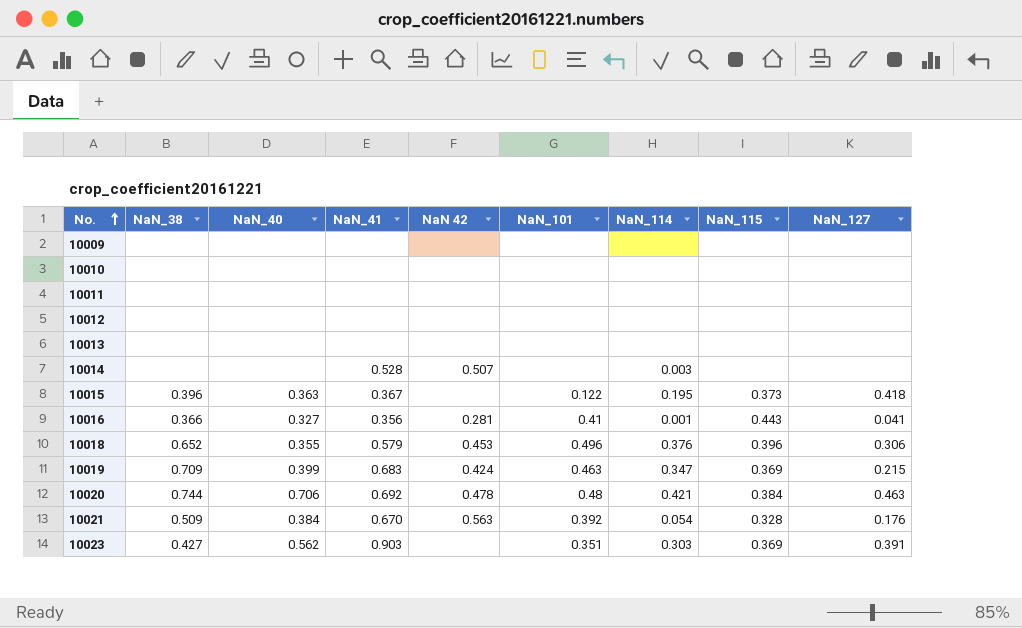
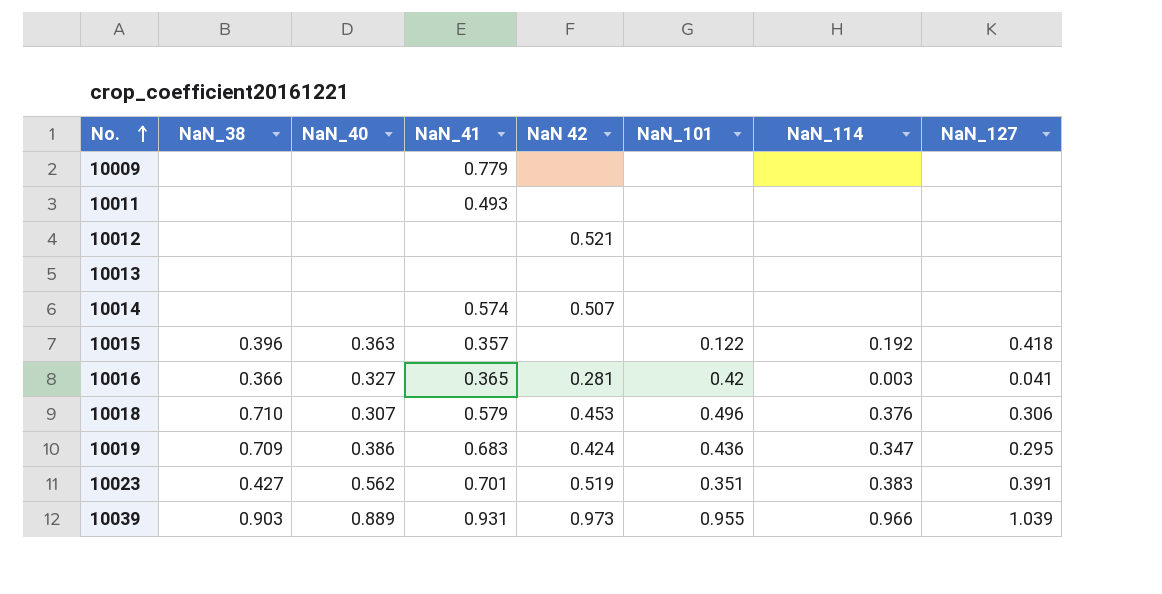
column NaN_115 | position: 8 -> none
row 10010: none | none | none | none | none | none | none | none -> none
row 10020: 0.744 | 0.706 | 0.692 | 0.478 | 0.48 | 0.421 | 0.384 | 0.463 -> none
row 10021: 0.509 | 0.384 | 0.670 | 0.563 | 0.392 | 0.054 | 0.328 | 0.176 -> none
10009 | NaN_41: none -> 0.779
10011 | NaN_41: none -> 0.493
10012 | NaN 42: none -> 0.521
10014 | NaN_41: 0.528 -> 0.574
10014 | NaN_114: 0.003 -> none
10015 | NaN_41: 0.367 -> 0.357
10015 | NaN_114: 0.195 -> 0.192
10016 | NaN_41: 0.356 -> 0.365
10016 | NaN_101: 0.41 -> 0.42
10016 | NaN_114: 0.001 -> 0.003
10018 | NaN_38: 0.652 -> 0.710
10018 | NaN_40: 0.355 -> 0.307
10019 | NaN_40: 0.399 -> 0.386
10019 | NaN_101: 0.463 -> 0.436
10019 | NaN_127: 0.215 -> 0.295
10023 | NaN_41: 0.903 -> 0.701
10023 | NaN 42: none -> 0.519
10023 | NaN_114: 0.303 -> 0.383
row 10039: none -> 0.903 | 0.889 | 0.931 | 0.973 | 0.955 | 0.966 | 1.039

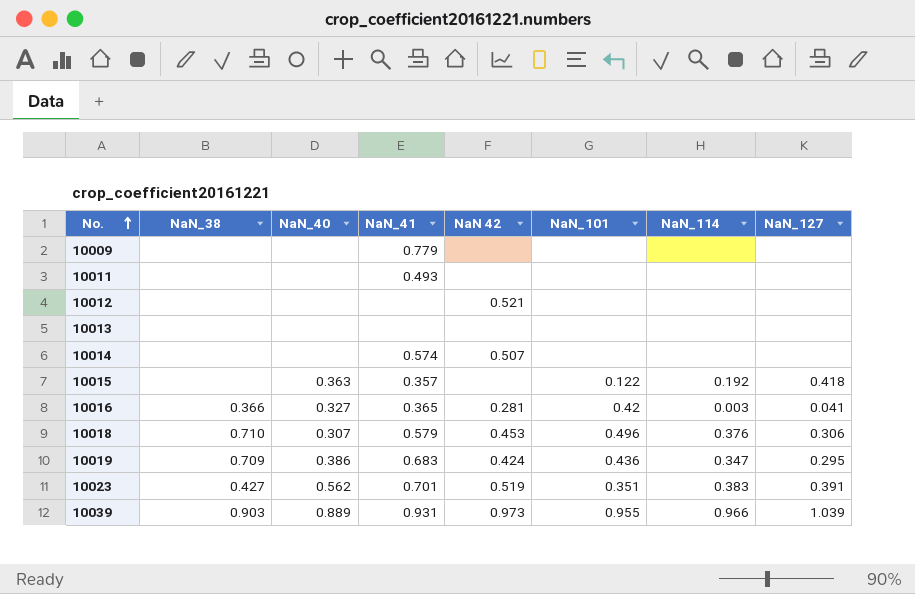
10015 | NaN_38: 0.396 -> none

